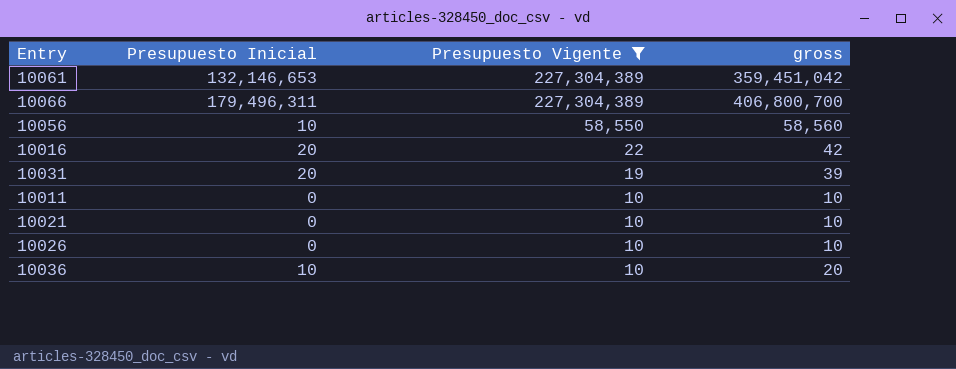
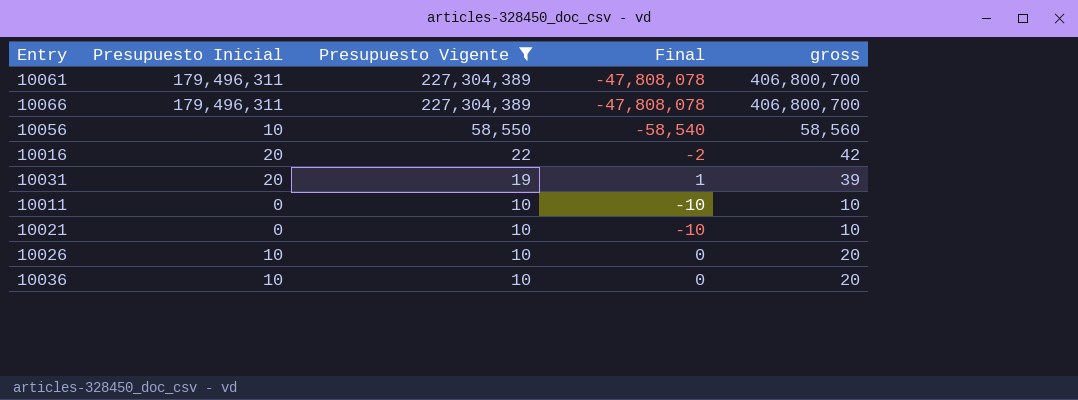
column Final | formula: none -> [Presupuesto Inicial] - [Presupuesto Vigente]
10061 | Presupuesto Inicial: 132,146,653 -> 179,496,311
10061 | gross: 359,451,042 -> 406,800,700
10026 | Presupuesto Inicial: 0 -> 10
10026 | gross: 10 -> 20

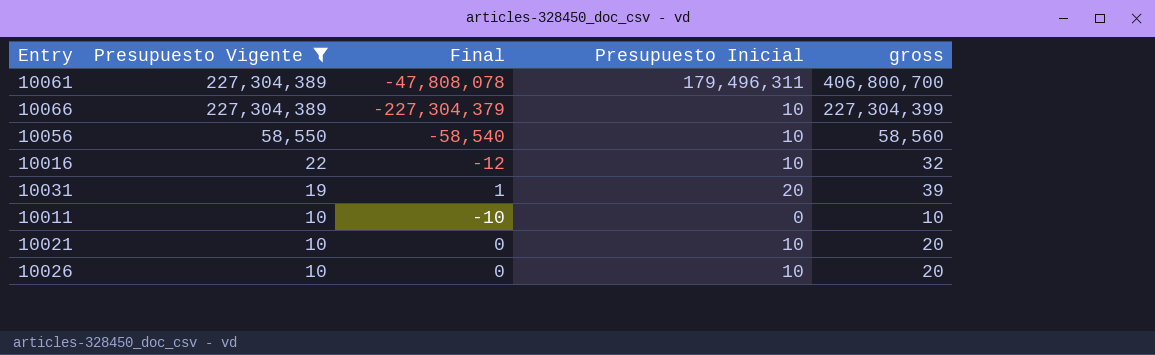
column Presupuesto Inicial | position: 2 -> 4
row 10036: 10 | 10 | 0 | 20 -> none
10066 | Final: -47,808,078 -> -227,304,379
10066 | Presupuesto Inicial: 179,496,311 -> 10
10066 | gross: 406,800,700 -> 227,304,399
10016 | Final: -2 -> -12
10016 | Presupuesto Inicial: 20 -> 10
10016 | gross: 42 -> 32
10021 | Final: -10 -> 0
10021 | Presupuesto Inicial: 0 -> 10
10021 | gross: 10 -> 20

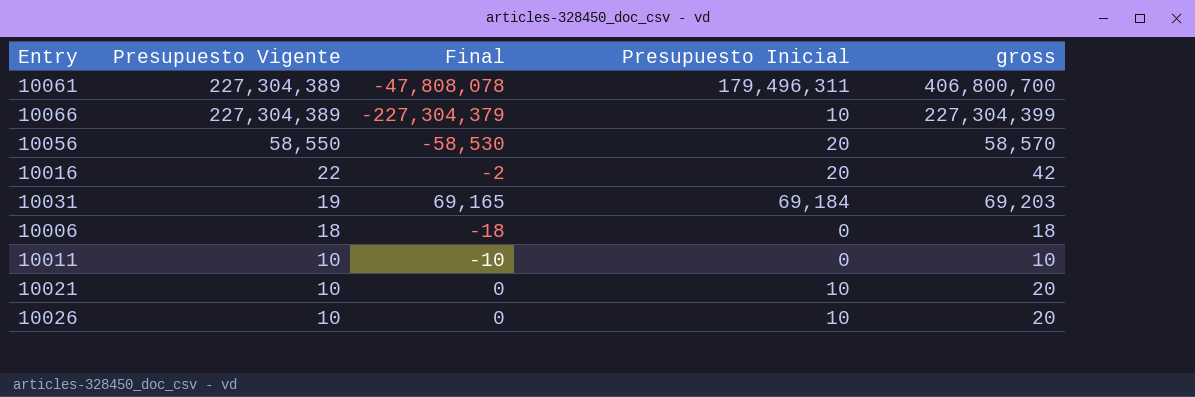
filter: Presupuesto Vigente != 18 -> none
10056 | Final: -58,540 -> -58,530
10056 | Presupuesto Inicial: 10 -> 20
10056 | gross: 58,560 -> 58,570
10016 | Final: -12 -> -2
10016 | Presupuesto Inicial: 10 -> 20
10016 | gross: 32 -> 42
10031 | Final: 1 -> 69,165
10031 | Presupuesto Inicial: 20 -> 69,184
10031 | gross: 39 -> 69,203

